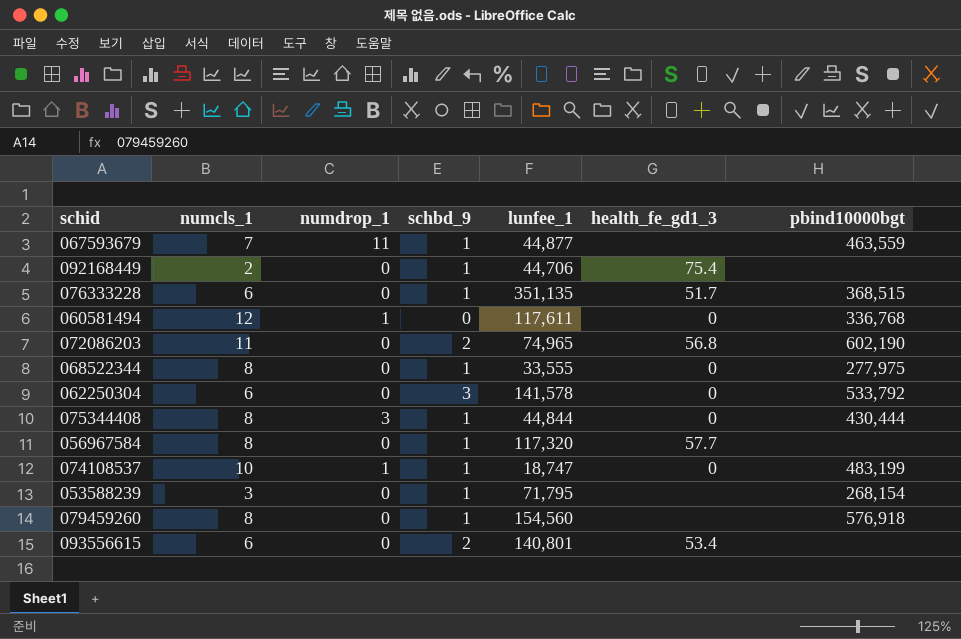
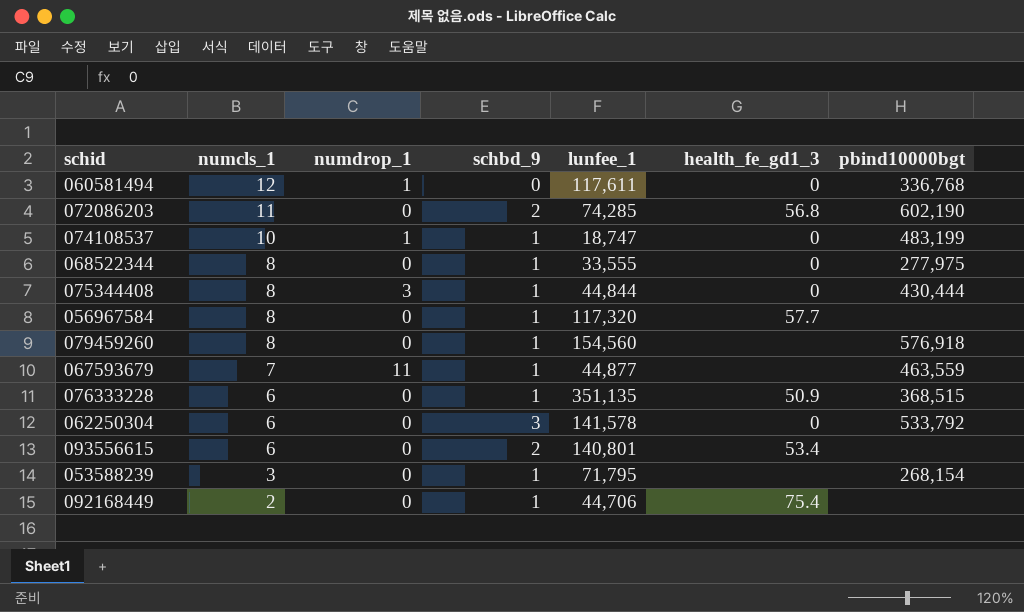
row order: none -> numcls_1 descending
072086203 | lunfee_1: 74,965 -> 74,285
076333228 | health_fe_gd1_3: 51.7 -> 50.9

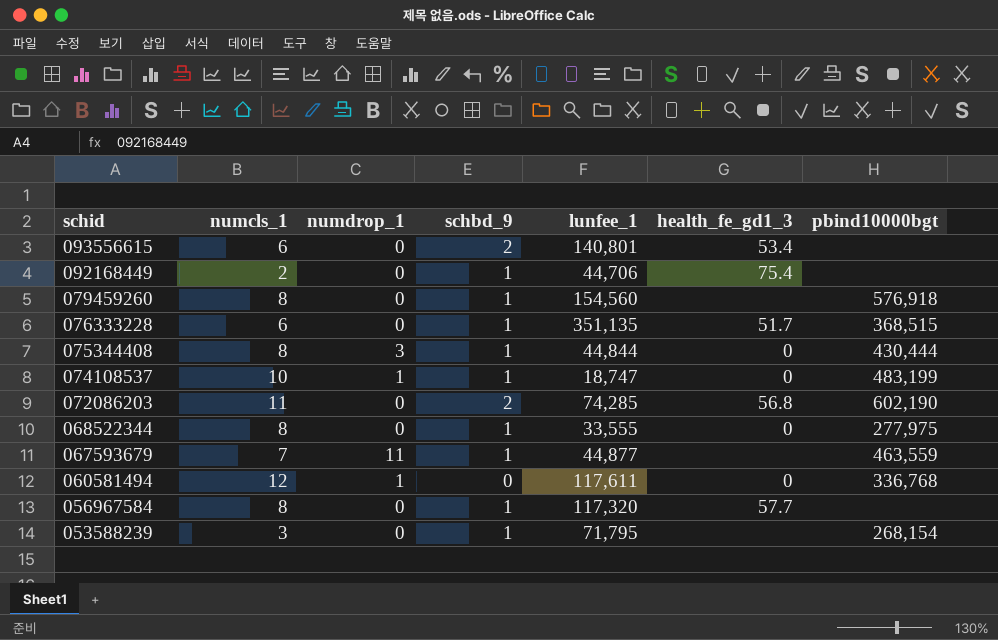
row order: numcls_1 descending -> schid descending
row 062250304: 6 | 0 | 3 | 141,578 | 0 | 533,792 -> none
076333228 | health_fe_gd1_3: 50.9 -> 51.7

